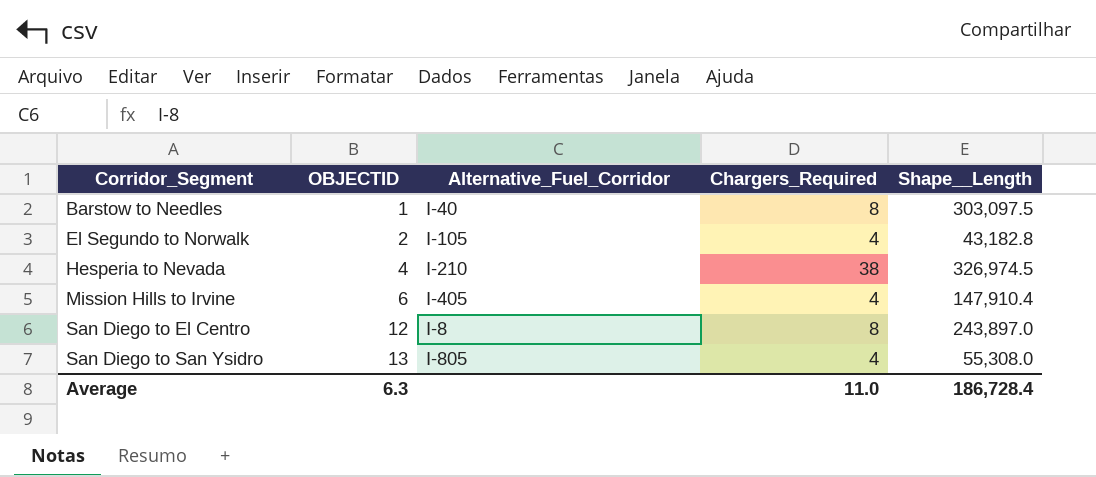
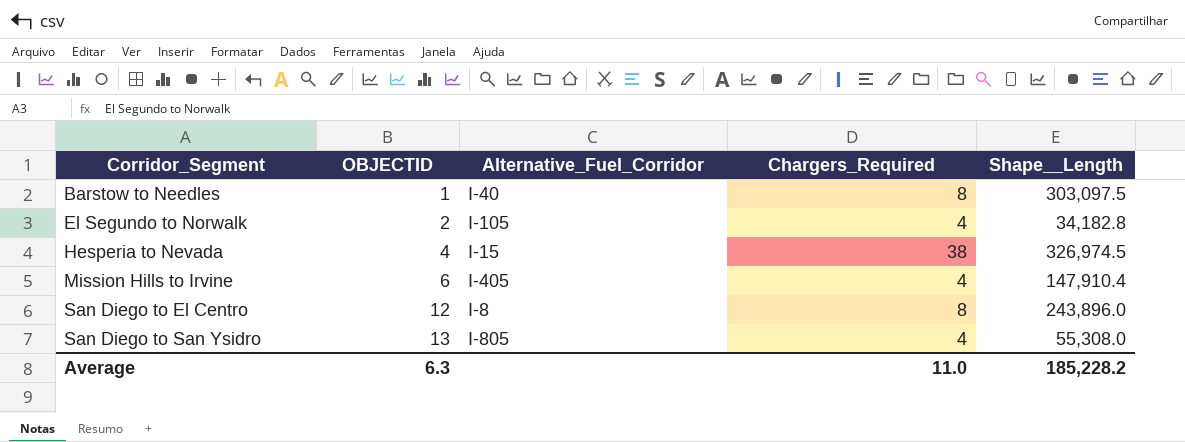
El Segundo to Norwalk | Shape__Length: 43,182.8 -> 34,182.8
Hesperia to Nevada | Alternative_Fuel_Corridor: I-210 -> I-15
San Diego to El Centro | Shape__Length: 243,897.0 -> 243,896.0
Average | Shape__Length: 186,728.4 -> 185,228.2

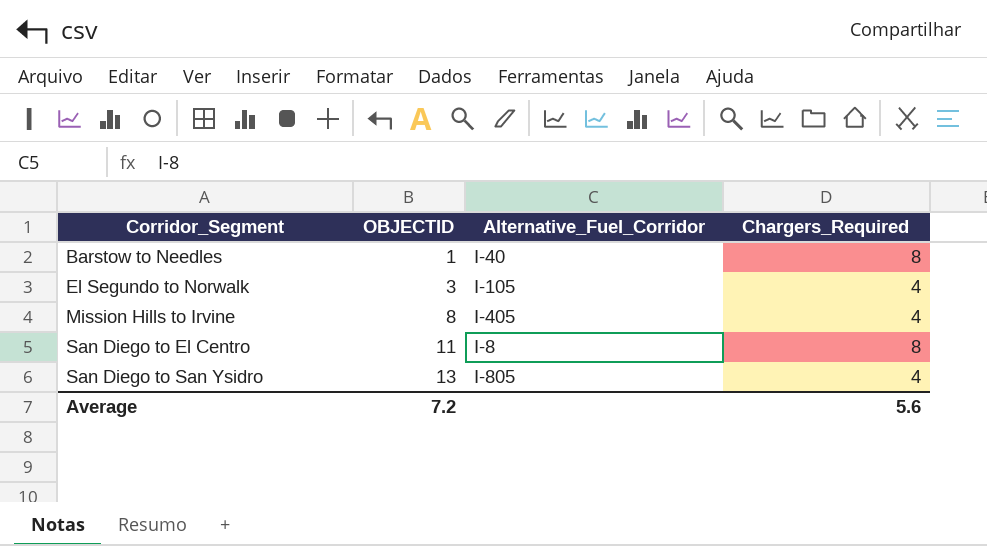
column Shape__Length | position: 5 -> none
row Hesperia to Nevada: 4 | I-15 | 38 | 326,974.5 -> none
El Segundo to Norwalk | OBJECTID: 2 -> 3
Mission Hills to Irvine | OBJECTID: 6 -> 8
San Diego to El Centro | OBJECTID: 12 -> 11
Average | OBJECTID: 6.3 -> 7.2
Average | Chargers_Required: 11.0 -> 5.6

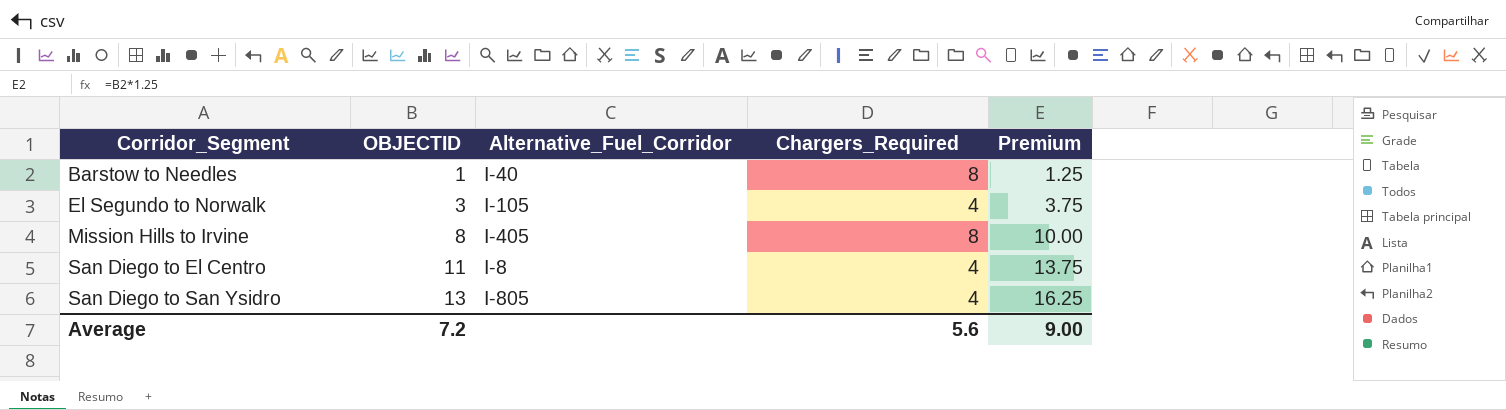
column Premium | formula: none -> [OBJECTID] * 1.25
Mission Hills to Irvine | Chargers_Required: 4 -> 8
San Diego to El Centro | Chargers_Required: 8 -> 4

